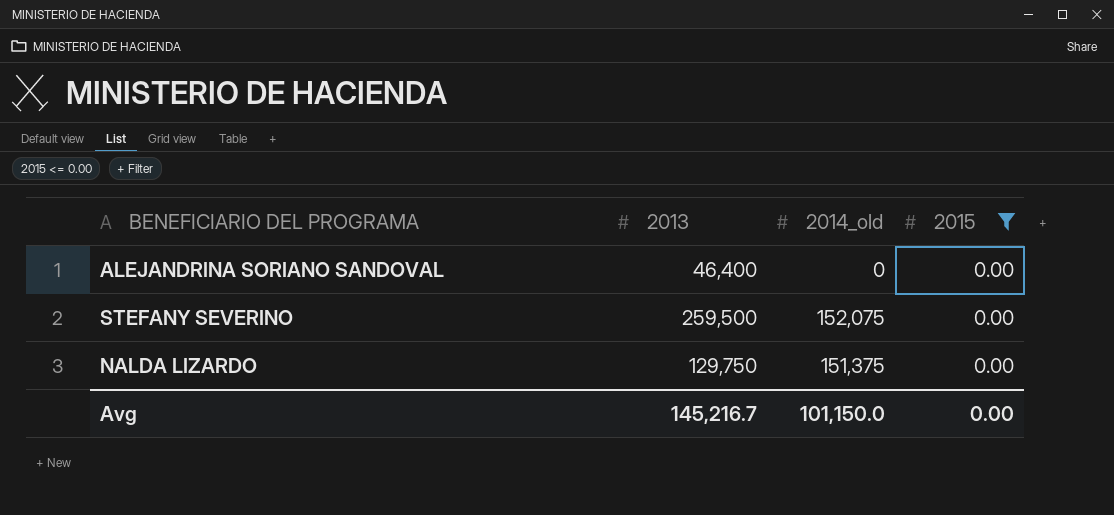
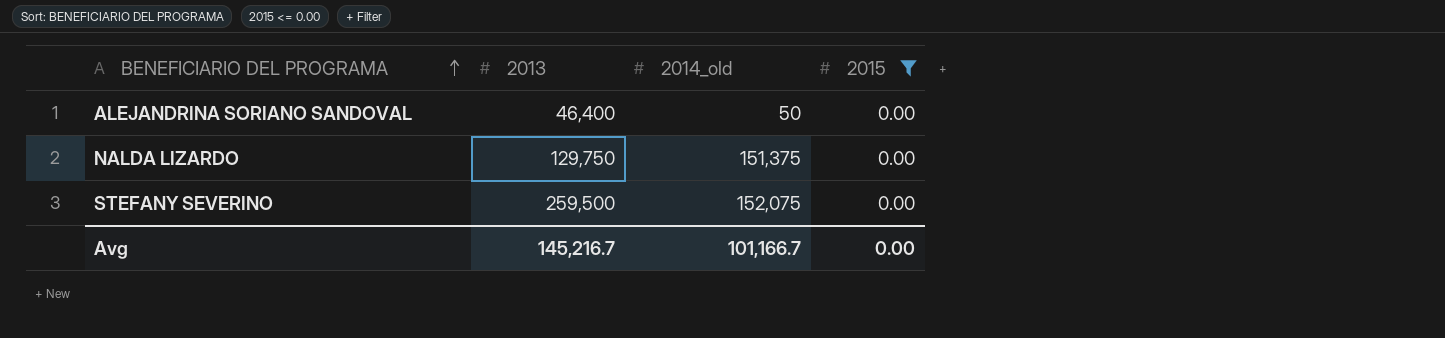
row order: none -> BENEFICIARIO DEL PROGRAMA ascending
ALEJANDRINA SORIANO SANDOVAL | 2014_old: 0 -> 50
Avg | 2014_old: 101,150.0 -> 101,166.7

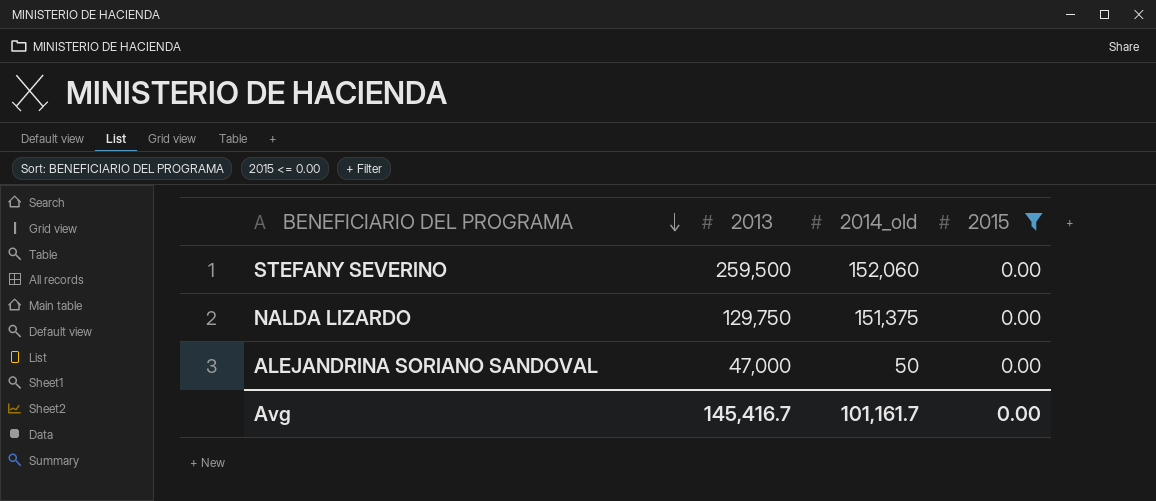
row order: BENEFICIARIO DEL PROGRAMA ascending -> BENEFICIARIO DEL PROGRAMA descending
STEFANY SEVERINO | 2014_old: 152,075 -> 152,060
ALEJANDRINA SORIANO SANDOVAL | 2013: 46,400 -> 47,000
Avg | 2013: 145,216.7 -> 145,416.7
Avg | 2014_old: 101,166.7 -> 101,161.7

